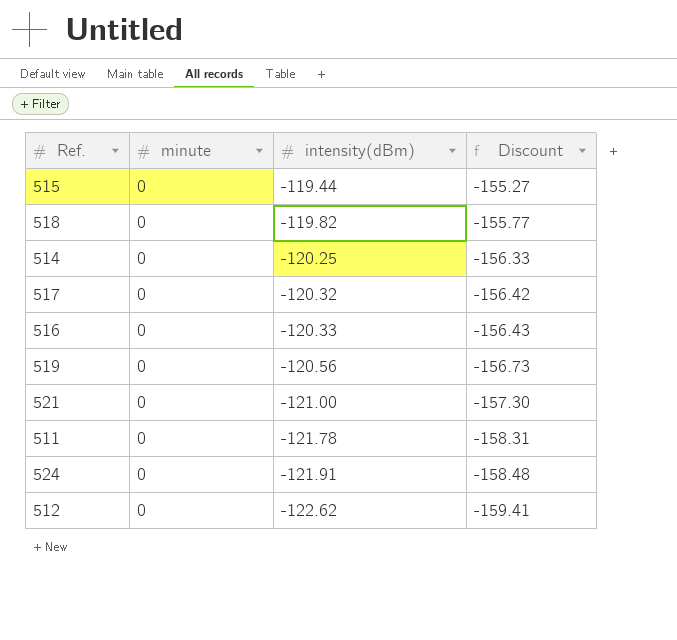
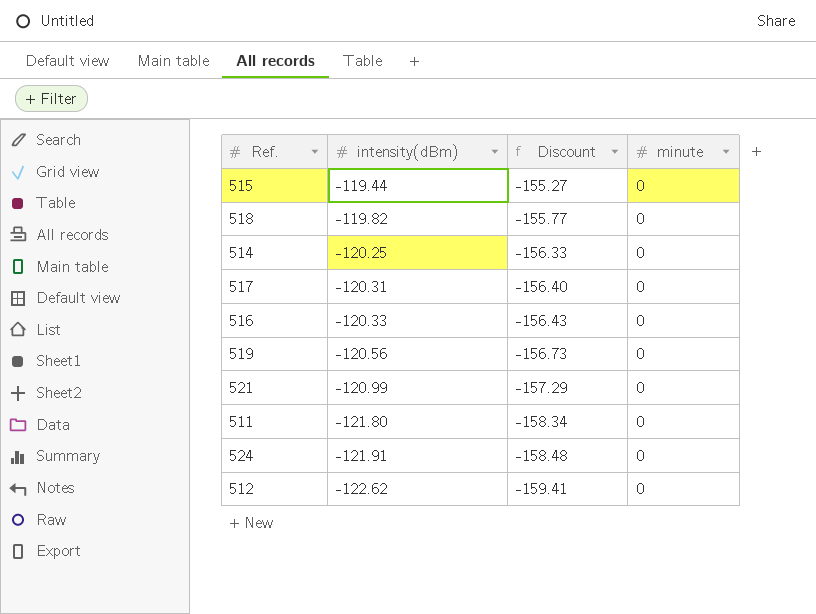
column minute | position: 2 -> 4
517 | intensity(dBm): -120.32 -> -120.31
517 | Discount: -156.42 -> -156.40
521 | intensity(dBm): -121.00 -> -120.99
521 | Discount: -157.30 -> -157.29
511 | intensity(dBm): -121.78 -> -121.80
511 | Discount: -158.31 -> -158.34

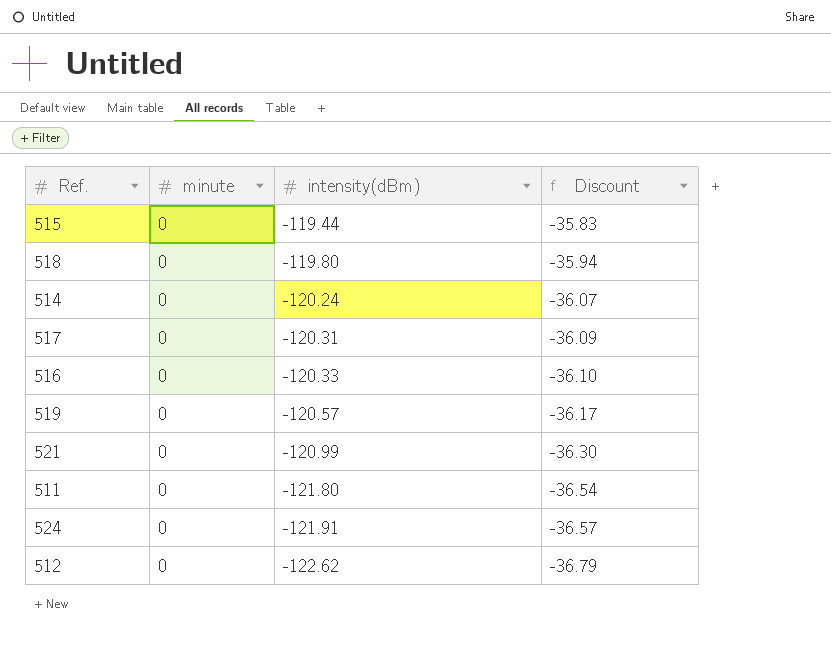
column minute | position: 4 -> 2
column Discount | formula: [intensity(dBm)] * 1.3 -> [intensity(dBm)] * 0.3
518 | intensity(dBm): -119.82 -> -119.80
514 | intensity(dBm): -120.25 -> -120.24
519 | intensity(dBm): -120.56 -> -120.57

